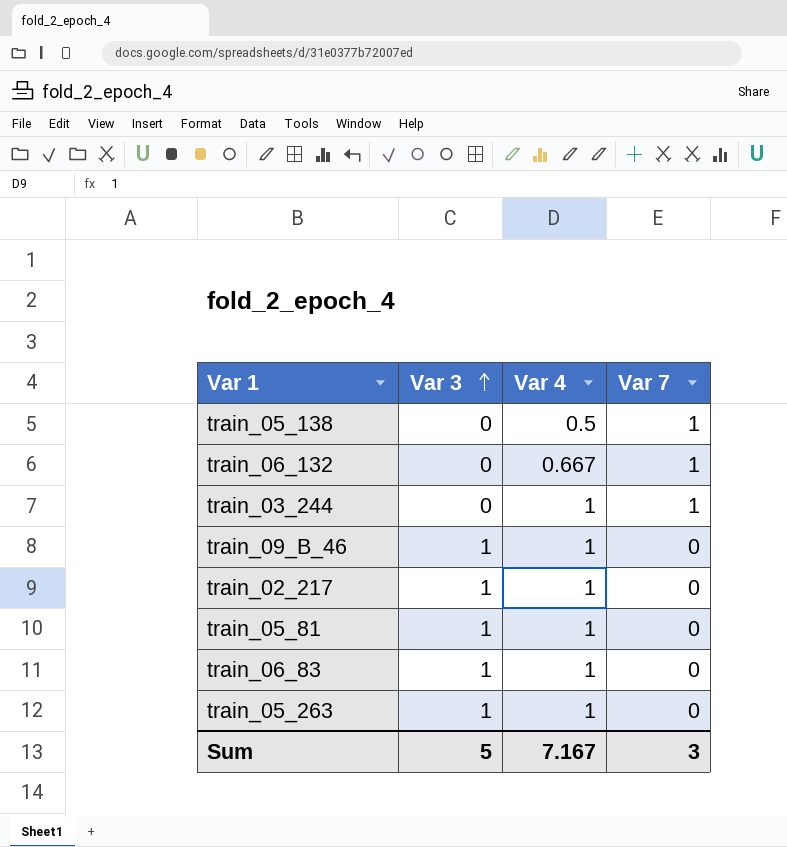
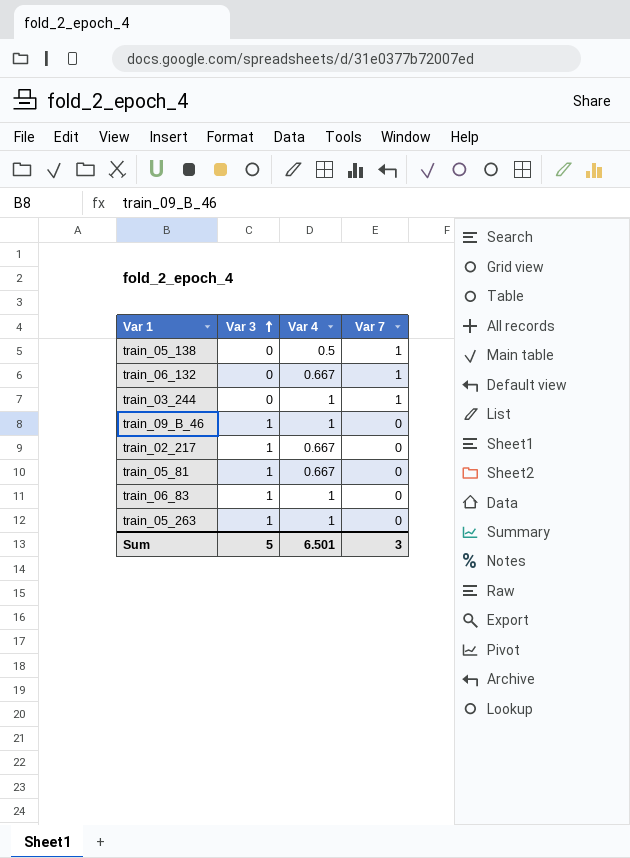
train_02_217 | Var 4: 1 -> 0.667
train_05_81 | Var 4: 1 -> 0.667
Sum | Var 4: 7.167 -> 6.501

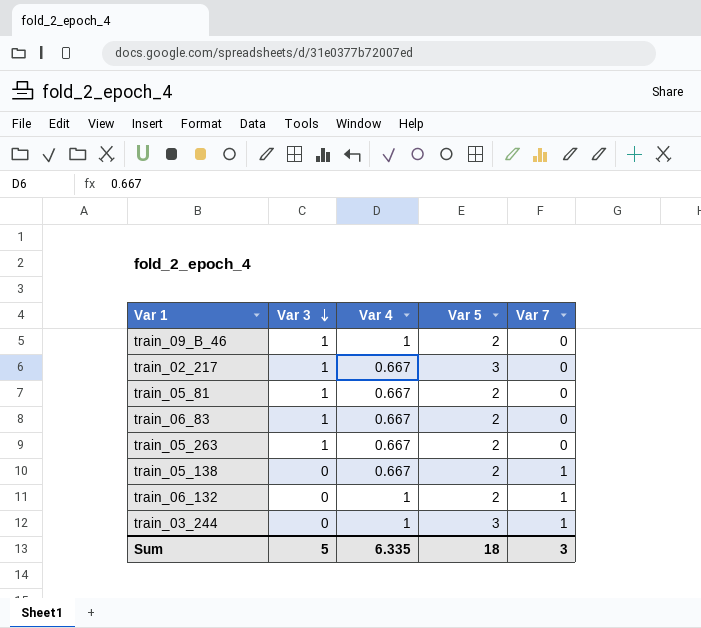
row order: Var 3 ascending -> Var 3 descending
column Var 5 | position: none -> 4
train_06_83 | Var 4: 1 -> 0.667
train_05_263 | Var 4: 1 -> 0.667
train_05_138 | Var 4: 0.5 -> 0.667
train_06_132 | Var 4: 0.667 -> 1
Sum | Var 4: 6.501 -> 6.335

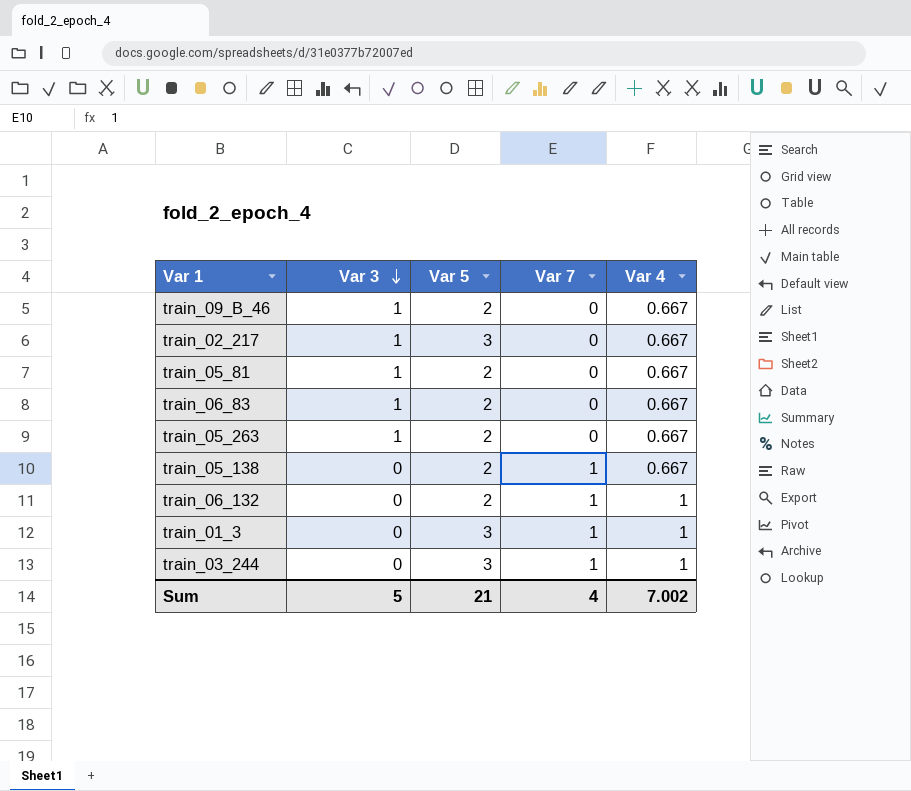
column Var 4 | position: 3 -> 5
train_09_B_46 | Var 4: 1 -> 0.667
row train_01_3: none -> 0 | 3 | 1 | 1
Sum | Var 5: 18 -> 21
Sum | Var 7: 3 -> 4
Sum | Var 4: 6.335 -> 7.002

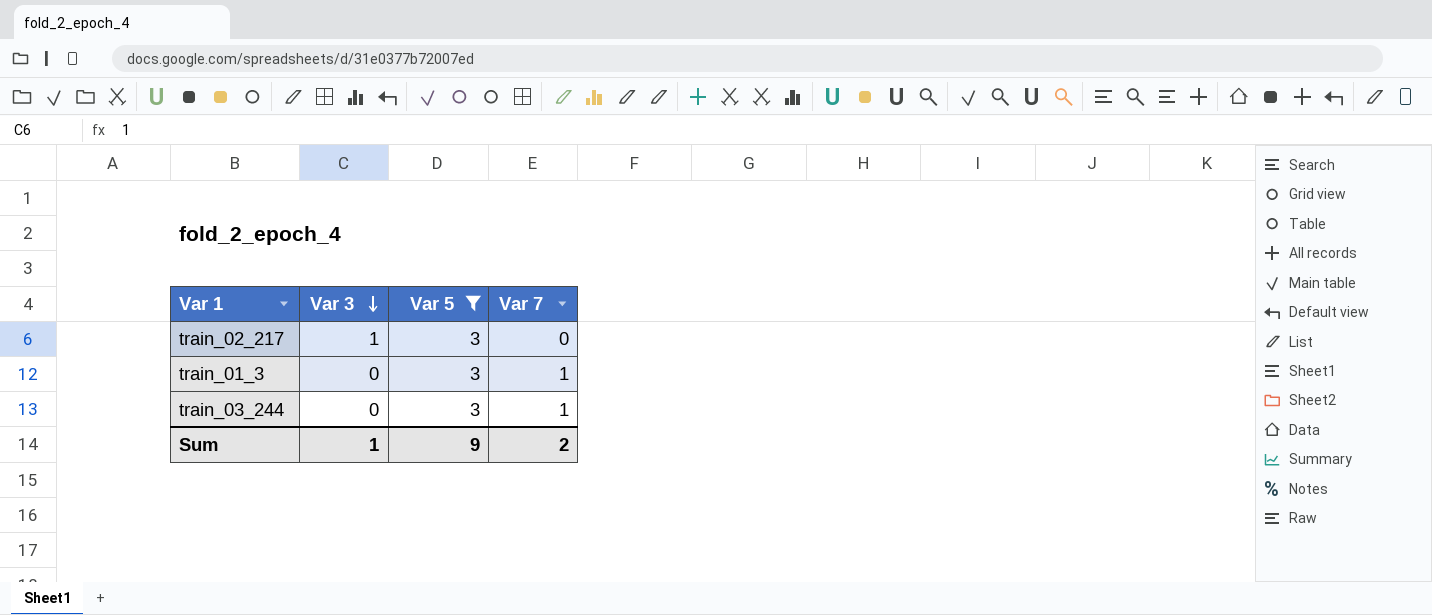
filter: none -> Var 5 = 3
column Var 4 | position: 5 -> none
Sum | Var 3: 5 -> 1
Sum | Var 5: 21 -> 9
Sum | Var 7: 4 -> 2

